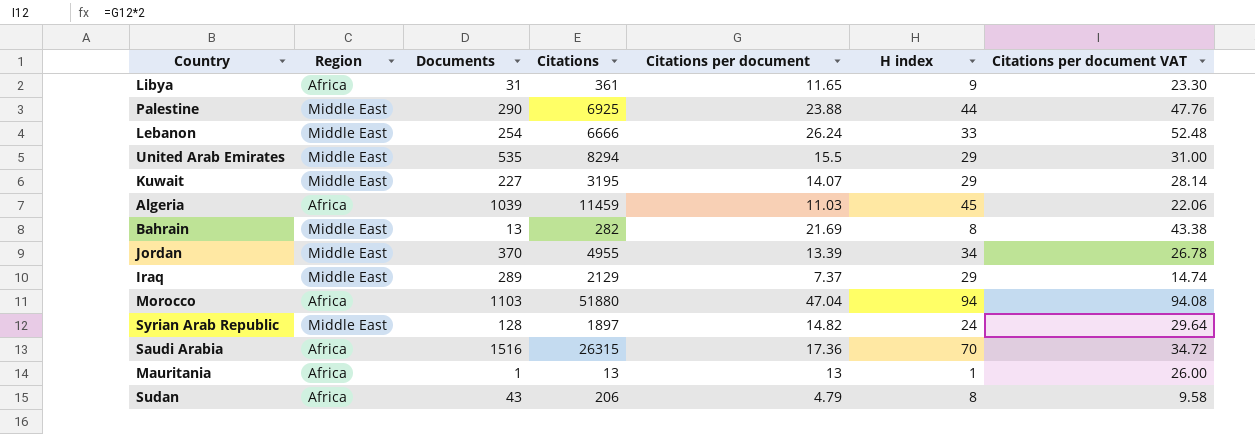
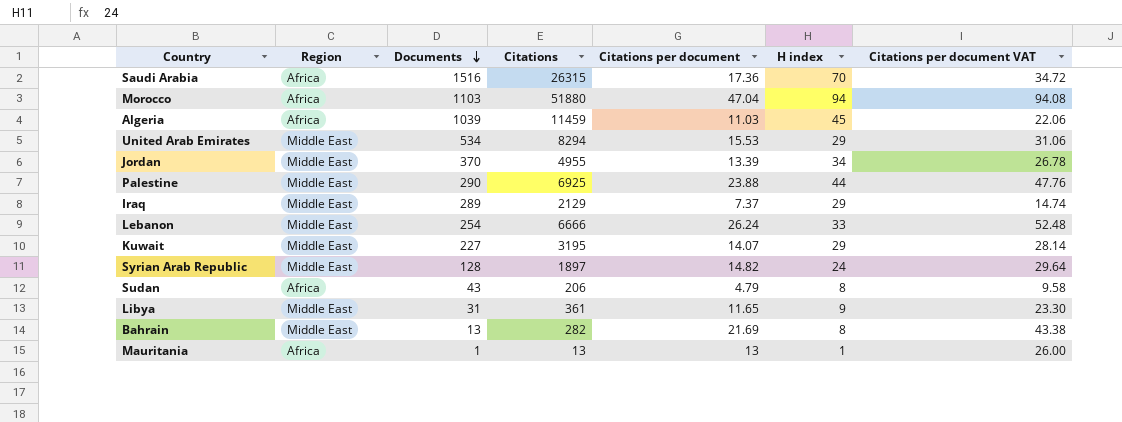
row order: none -> Documents descending
United Arab Emirates | Documents: 535 -> 534
United Arab Emirates | Citations per document: 15.5 -> 15.53
United Arab Emirates | Citations per document VAT: 31.00 -> 31.06
Libya | Region: Africa -> Middle East

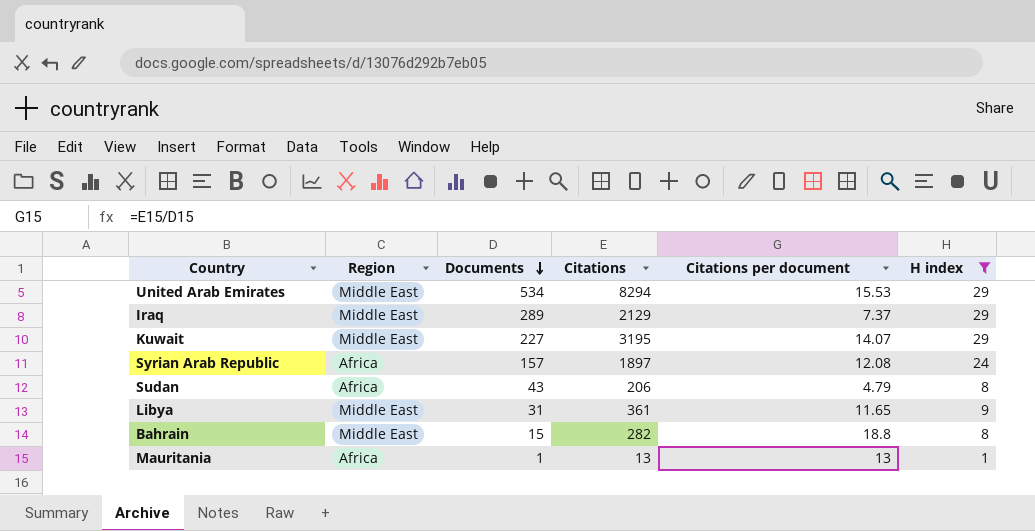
filter: none -> H index <= 29
column Citations per document VAT | formula: [Citations per document] * 2 -> none
Syrian Arab Republic | Region: Middle East -> Africa
Syrian Arab Republic | Documents: 128 -> 157
Syrian Arab Republic | Citations per document: 14.82 -> 12.08
Bahrain | Documents: 13 -> 15
Bahrain | Citations per document: 21.69 -> 18.8

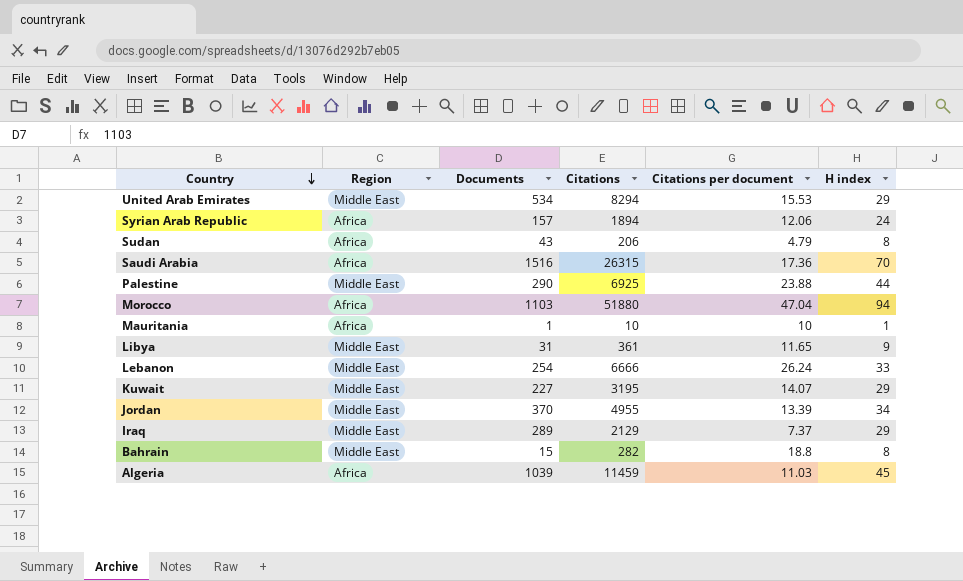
filter: H index <= 29 -> none
row order: Documents descending -> Country descending
Syrian Arab Republic | Citations: 1897 -> 1894
Syrian Arab Republic | Citations per document: 12.08 -> 12.06
Mauritania | Citations: 13 -> 10
Mauritania | Citations per document: 13 -> 10

